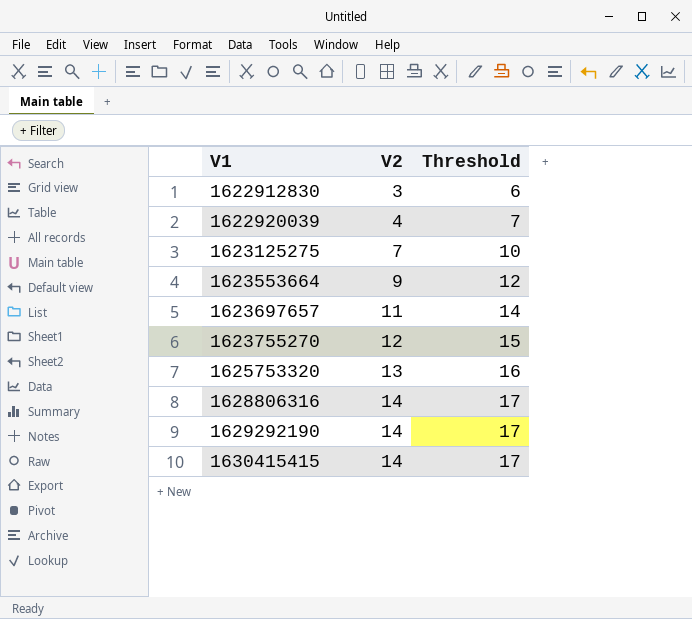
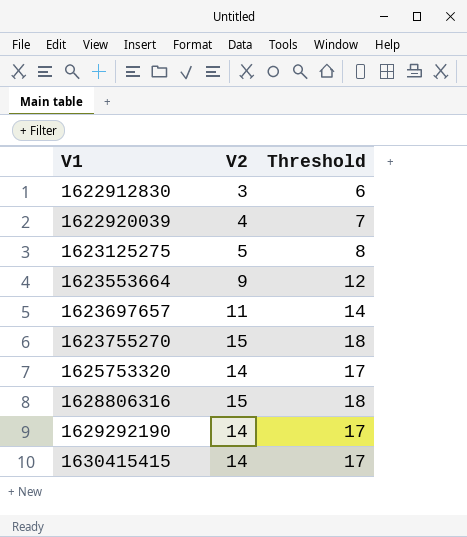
1623125275 | V2: 7 -> 5
1623125275 | Threshold: 10 -> 8
1623755270 | V2: 12 -> 15
1623755270 | Threshold: 15 -> 18
1625753320 | V2: 13 -> 14
1625753320 | Threshold: 16 -> 17
1628806316 | V2: 14 -> 15
1628806316 | Threshold: 17 -> 18

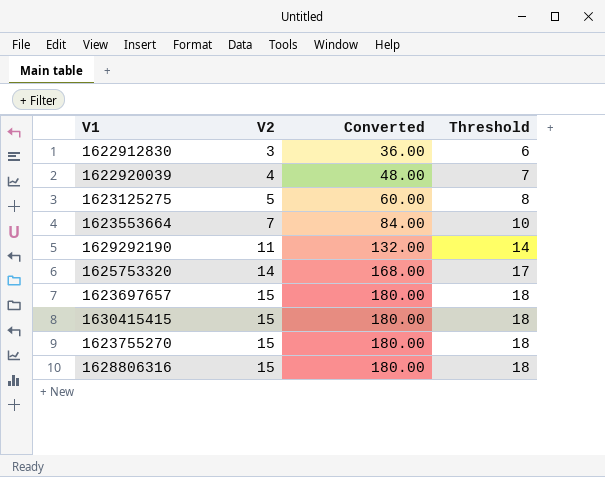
row order: V1 ascending -> V2 ascending
column Converted | formula: none -> [V2] * 12
1623553664 | V2: 9 -> 7
1623553664 | Threshold: 12 -> 10
1629292190 | V2: 14 -> 11
1629292190 | Threshold: 17 -> 14
1623697657 | V2: 11 -> 15
1623697657 | Threshold: 14 -> 18
1630415415 | V2: 14 -> 15
1630415415 | Threshold: 17 -> 18

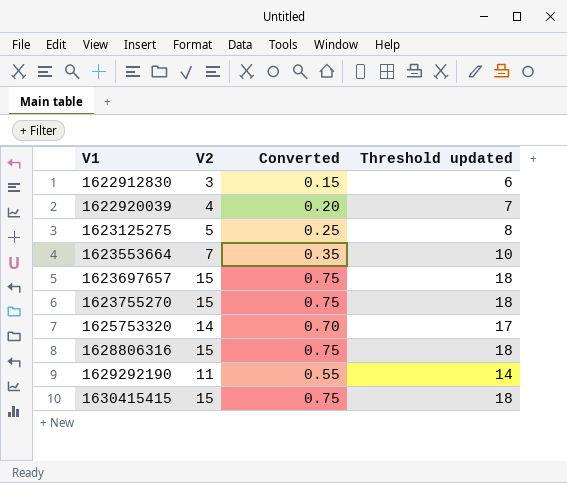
row order: V2 ascending -> V1 ascending
column Converted | formula: [V2] * 12 -> [V2] * 0.05
column name: Threshold -> Threshold updated

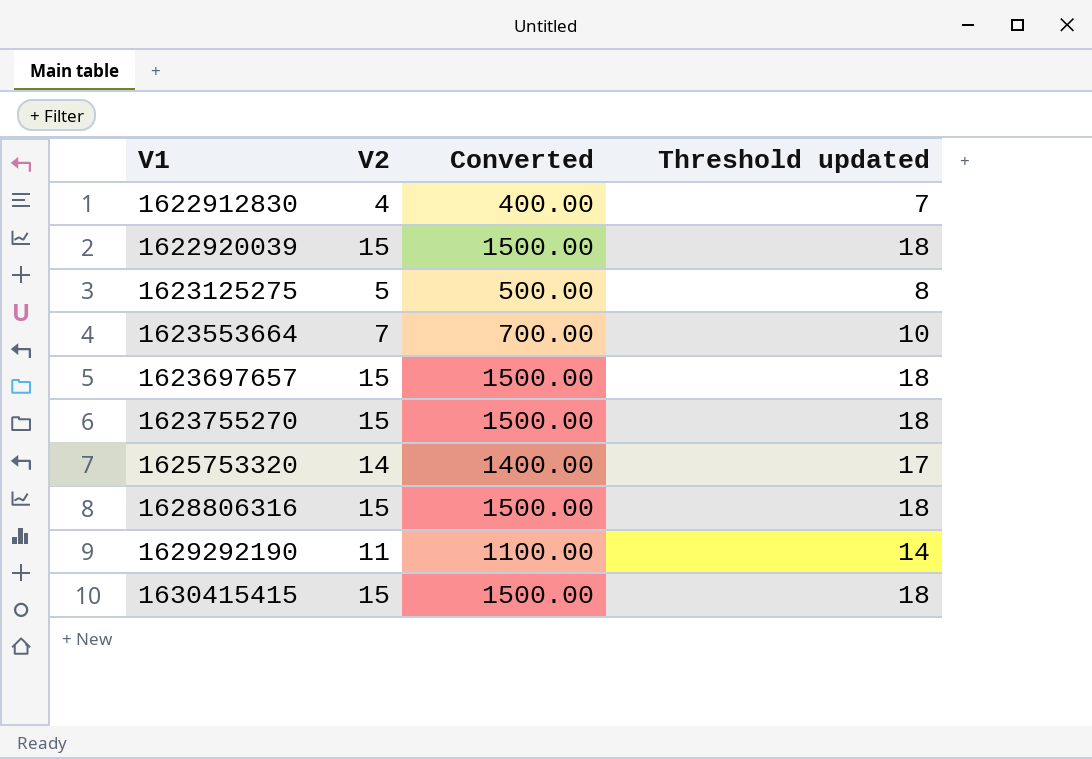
column Converted | formula: [V2] * 0.05 -> [V2] * 100
1622912830 | V2: 3 -> 4
1622912830 | Threshold updated: 6 -> 7
1622920039 | V2: 4 -> 15
1622920039 | Threshold updated: 7 -> 18

